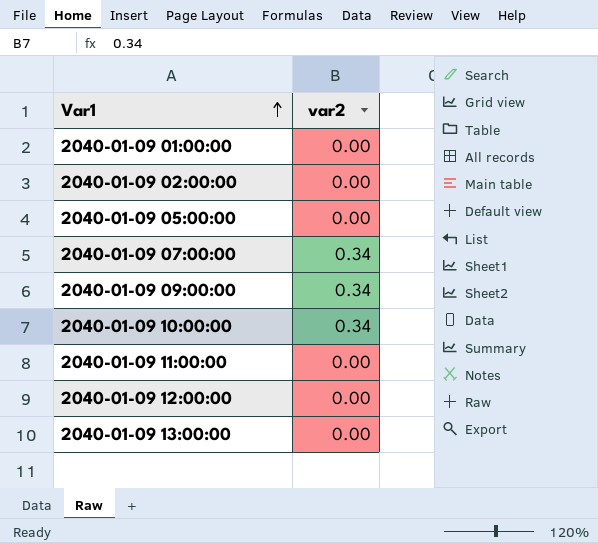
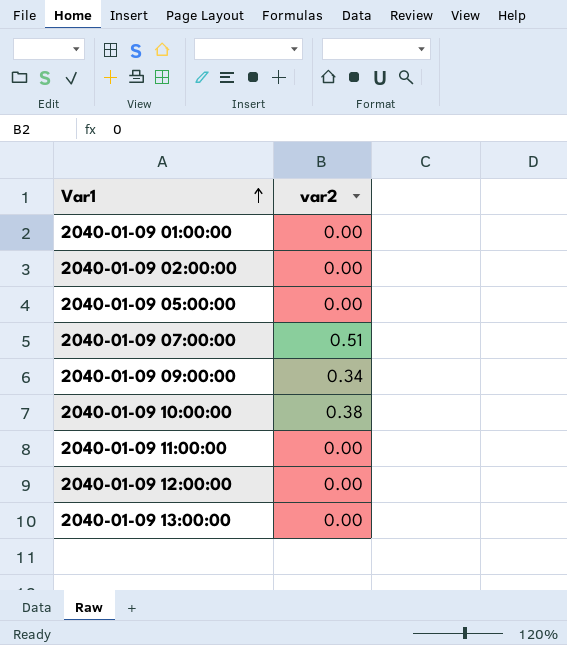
2040-01-09 07:00:00 | var2: 0.34 -> 0.51
2040-01-09 10:00:00 | var2: 0.34 -> 0.38

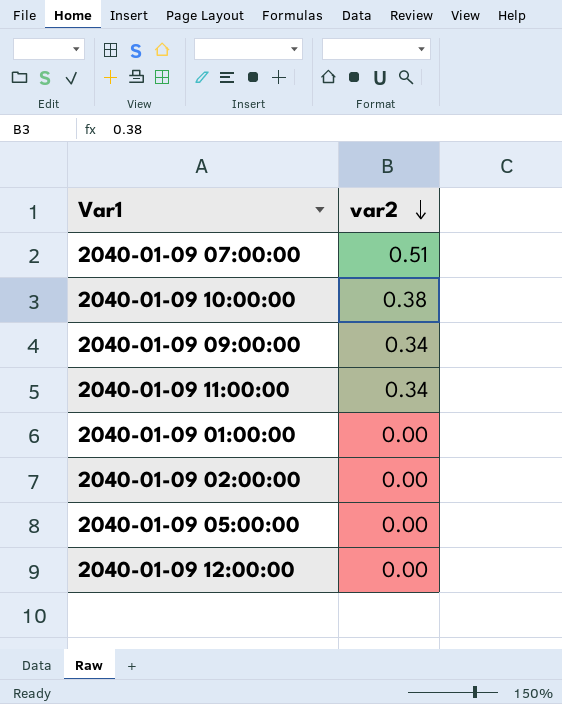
row order: Var1 ascending -> var2 descending
row 2040-01-09 13:00:00: 0.00 -> none
2040-01-09 11:00:00 | var2: 0.00 -> 0.34

